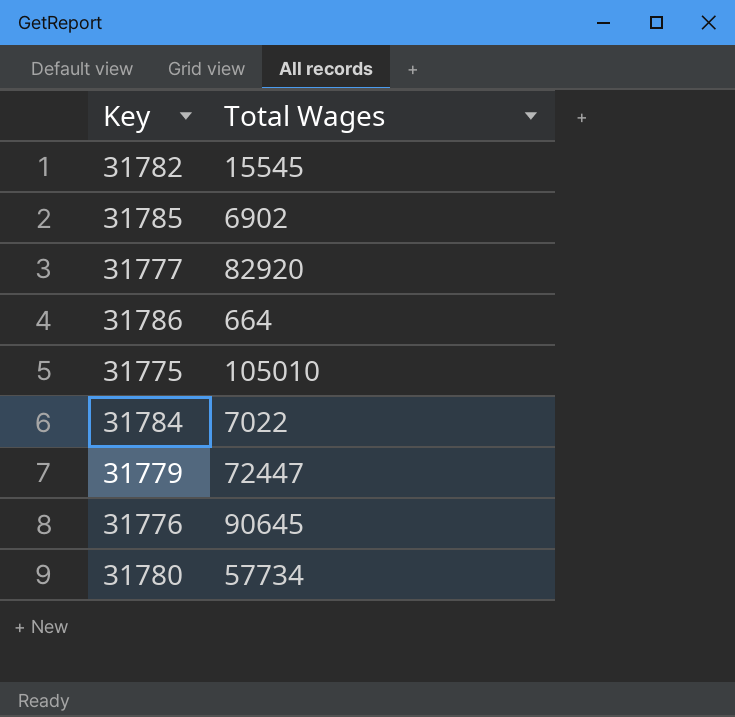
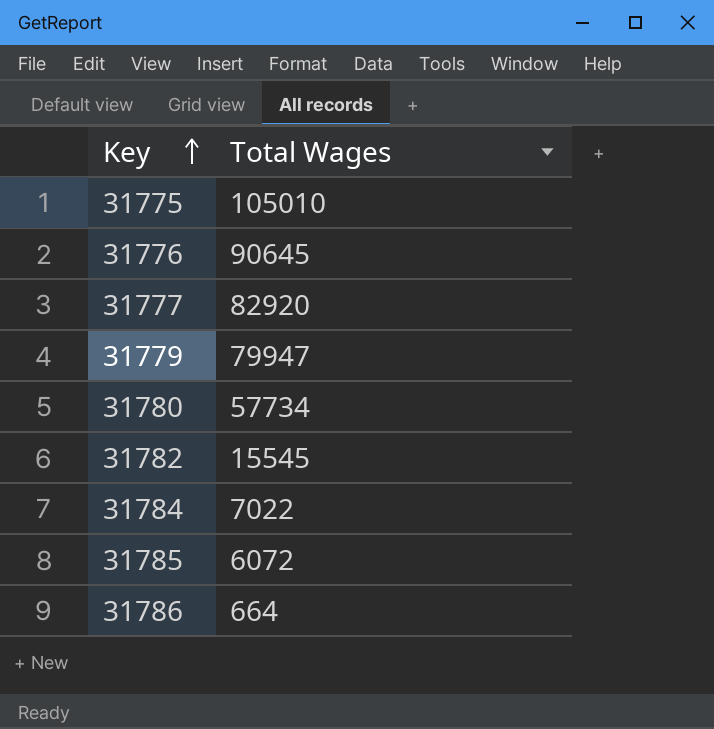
row order: none -> Key ascending
31779 | Total Wages: 72447 -> 79947
31785 | Total Wages: 6902 -> 6072

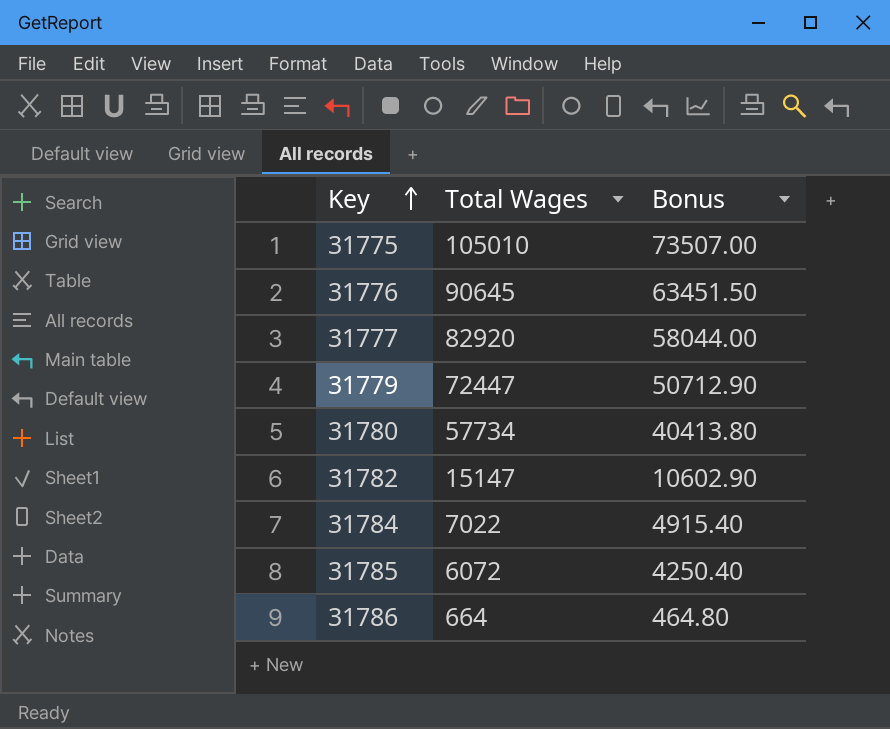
column Bonus | formula: none -> [Total Wages] * 0.7
31779 | Total Wages: 79947 -> 72447
31782 | Total Wages: 15545 -> 15147

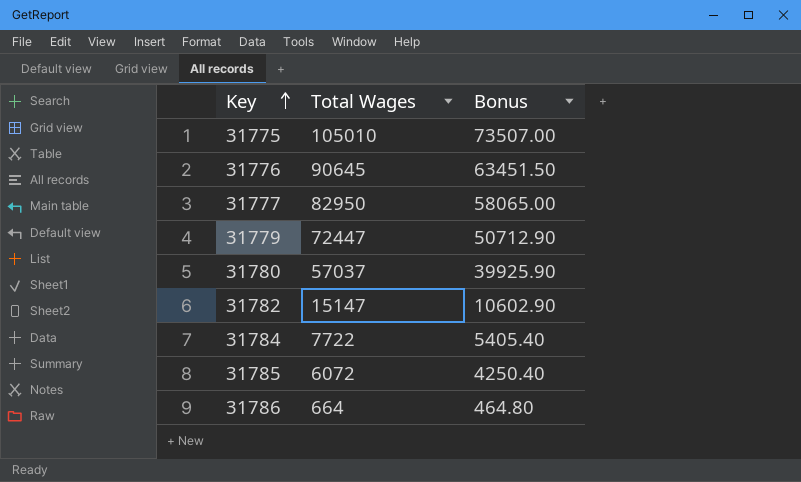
31777 | Total Wages: 82920 -> 82950
31777 | Bonus: 58044.00 -> 58065.00
31780 | Total Wages: 57734 -> 57037
31780 | Bonus: 40413.80 -> 39925.90
31784 | Total Wages: 7022 -> 7722
31784 | Bonus: 4915.40 -> 5405.40

